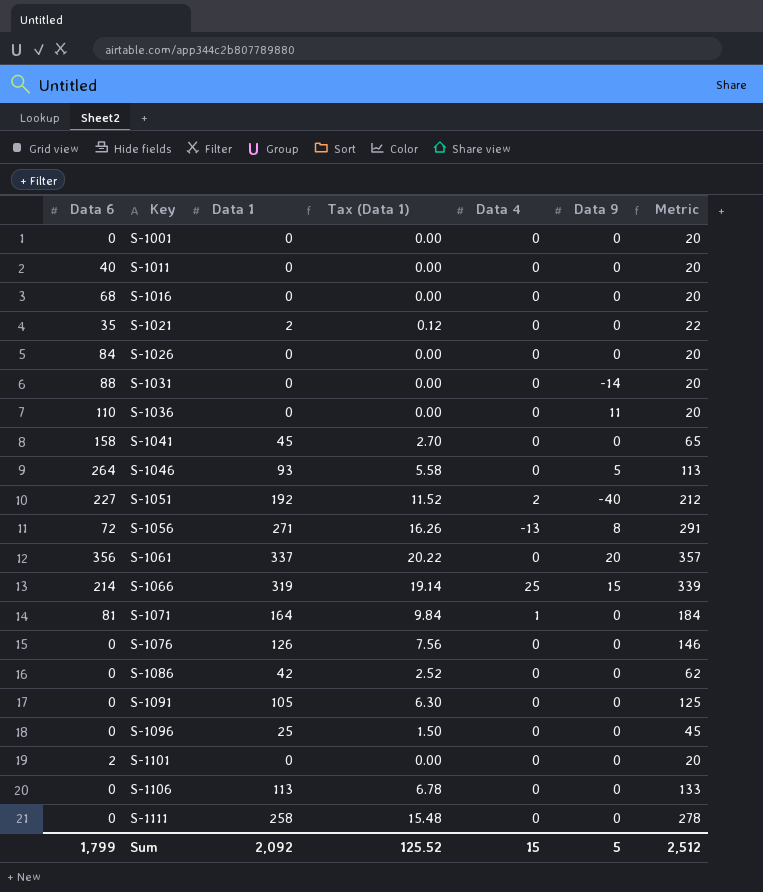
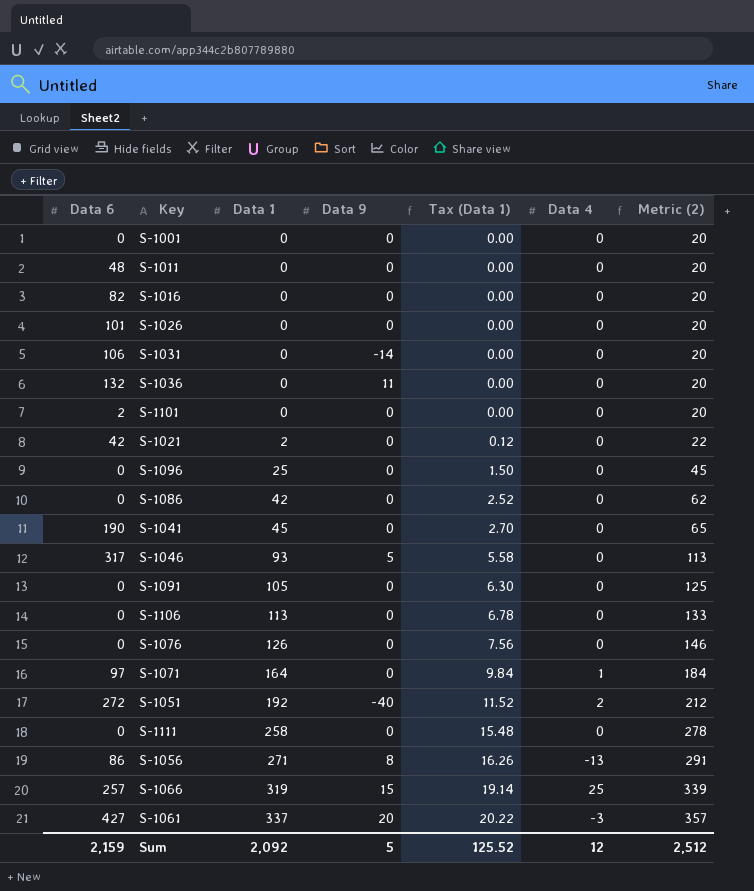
row order: Key ascending -> Data 1 ascending
column Data 9 | position: 6 -> 4
column name: Metric -> Metric (2)
S-1011 | Data 6: 40 -> 48
S-1016 | Data 6: 68 -> 82
S-1026 | Data 6: 84 -> 101
S-1031 | Data 6: 88 -> 106
S-1036 | Data 6: 110 -> 132
S-1021 | Data 6: 35 -> 42
S-1041 | Data 6: 158 -> 190
S-1046 | Data 6: 264 -> 317
S-1071 | Data 6: 81 -> 97
S-1051 | Data 6: 227 -> 272
S-1056 | Data 6: 72 -> 86
S-1066 | Data 6: 214 -> 257
S-1061 | Data 6: 356 -> 427
S-1061 | Data 4: 0 -> -3
Sum | Data 6: 1,799 -> 2,159
Sum | Data 4: 15 -> 12

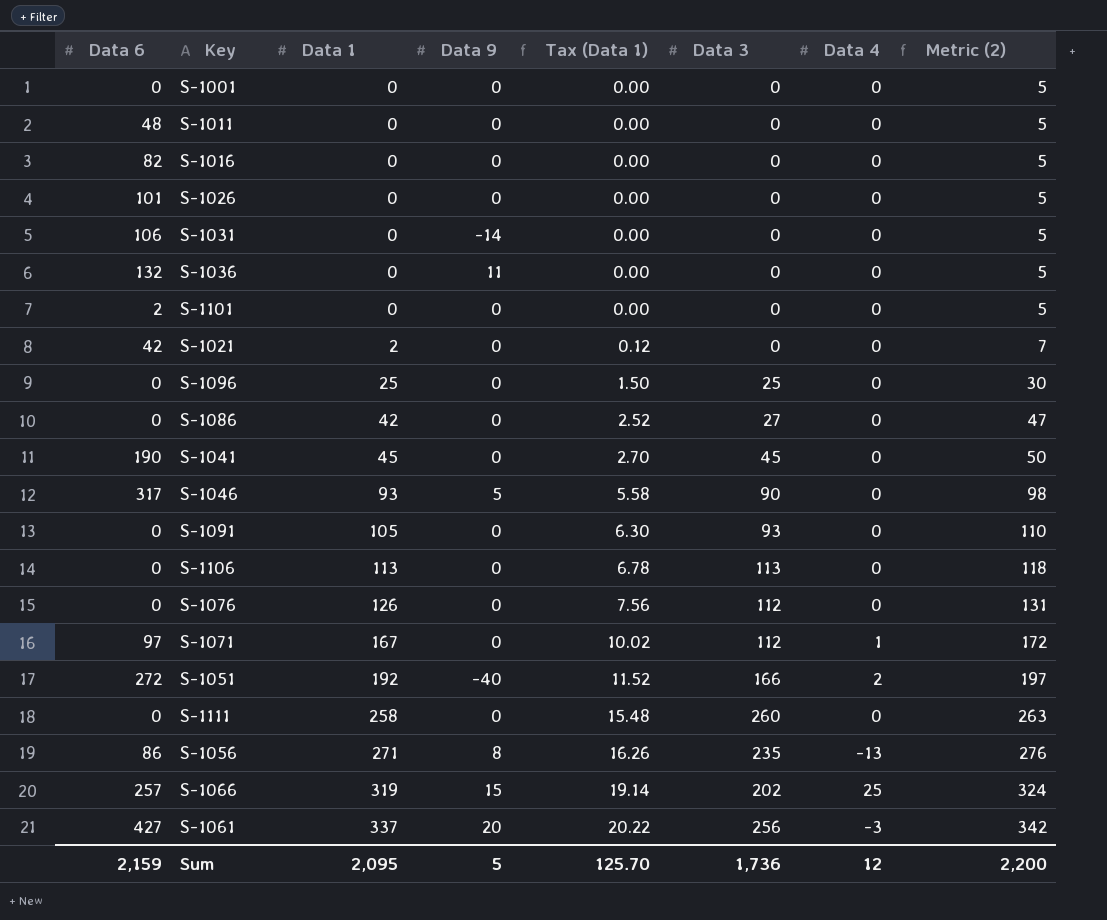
column Data 3 | position: none -> 6
column Metric (2) | formula: [Data 1] + 20 -> [Data 1] + 5
S-1071 | Data 1: 164 -> 167
S-1071 | Tax (Data 1): 9.84 -> 10.02
Sum | Data 1: 2,092 -> 2,095
Sum | Tax (Data 1): 125.52 -> 125.70
Sum | Metric (2): 2,512 -> 2,200

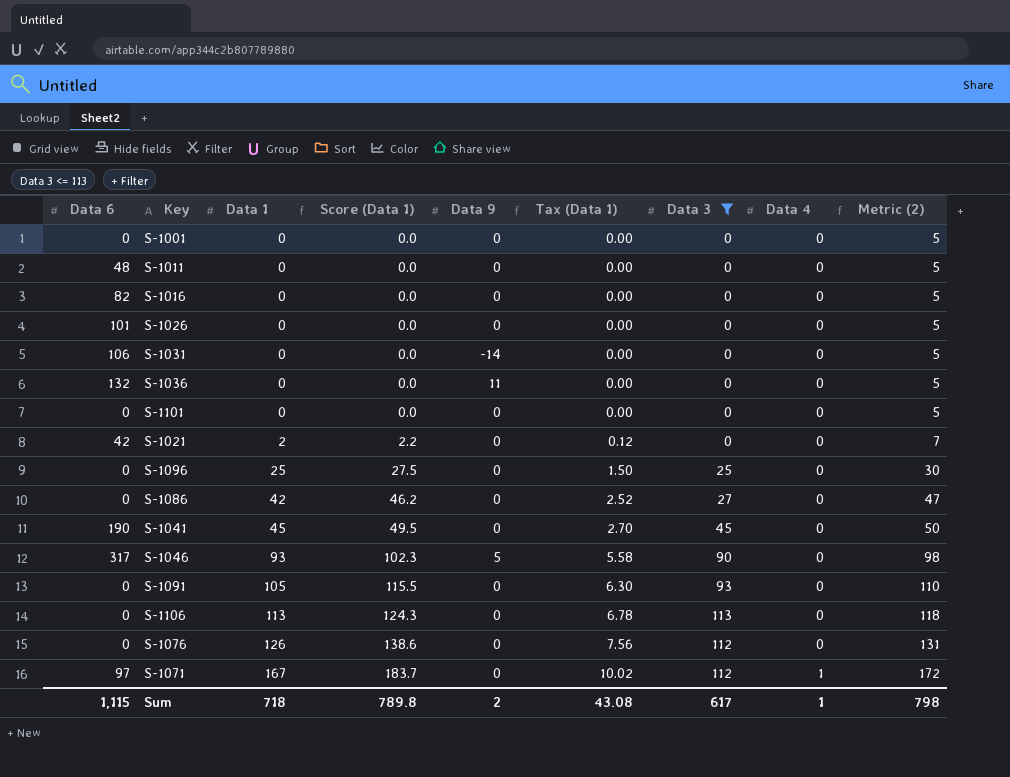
filter: none -> Data 3 <= 113
column Score (Data 1) | formula: none -> [Data 1] * 1.1
S-1101 | Data 6: 2 -> 0
Sum | Data 6: 2,159 -> 1,115
Sum | Data 1: 2,095 -> 718
Sum | Data 9: 5 -> 2
Sum | Tax (Data 1): 125.70 -> 43.08
Sum | Data 3: 1,736 -> 617
Sum | Data 4: 12 -> 1
Sum | Metric (2): 2,200 -> 798

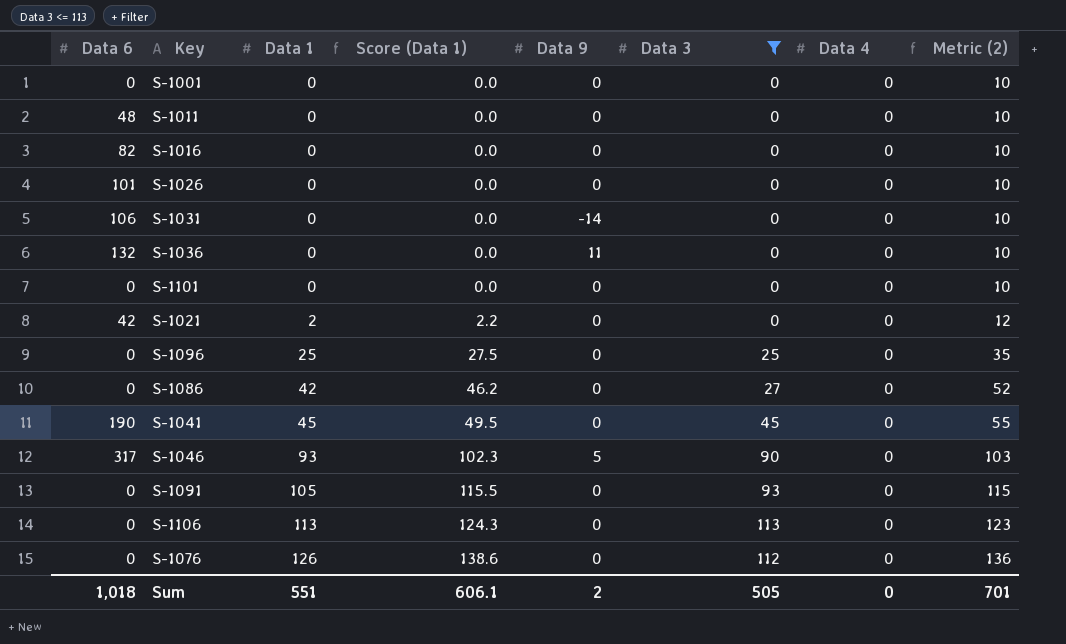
column Tax (Data 1) | formula: [Data 1] * 0.06 -> none
column Metric (2) | formula: [Data 1] + 5 -> [Data 1] + 10
row S-1071: 97 | 167 | 183.7 | 0 | 10.02 | 112 | 1 | 172 -> none
Sum | Data 6: 1,115 -> 1,018
Sum | Data 1: 718 -> 551
Sum | Score (Data 1): 789.8 -> 606.1
Sum | Data 3: 617 -> 505
Sum | Data 4: 1 -> 0
Sum | Metric (2): 798 -> 701

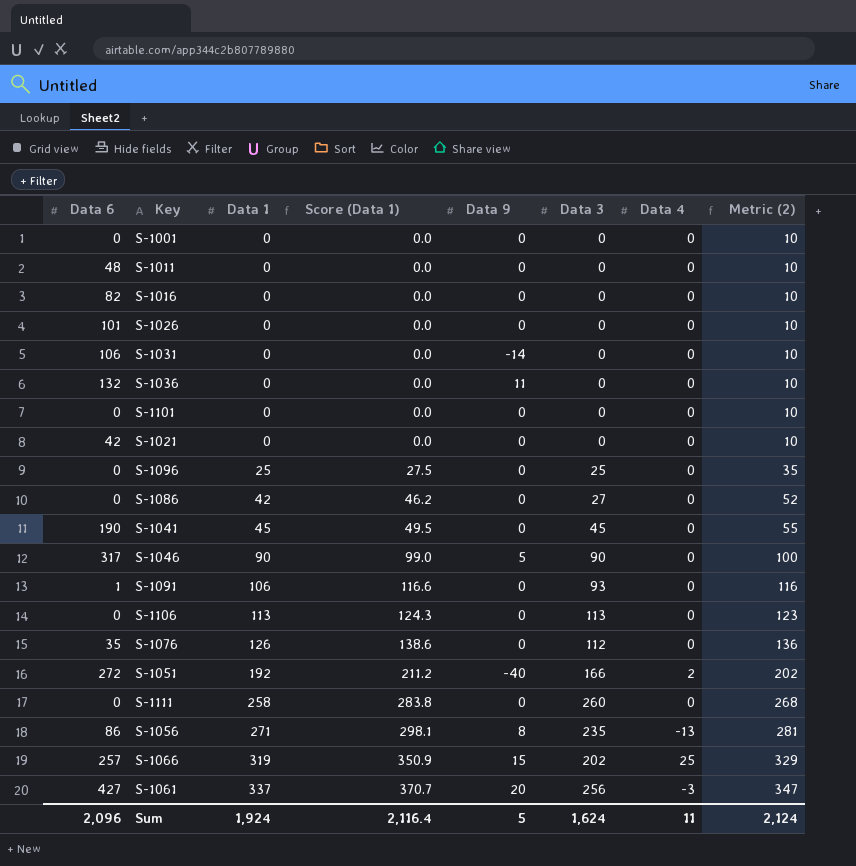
filter: Data 3 <= 113 -> none
S-1021 | Data 1: 2 -> 0
S-1021 | Score (Data 1): 2.2 -> 0.0
S-1021 | Metric (2): 12 -> 10
S-1046 | Data 1: 93 -> 90
S-1046 | Score (Data 1): 102.3 -> 99.0
S-1046 | Metric (2): 103 -> 100
S-1091 | Data 6: 0 -> 1
S-1091 | Data 1: 105 -> 106
S-1091 | Score (Data 1): 115.5 -> 116.6
S-1091 | Metric (2): 115 -> 116
S-1076 | Data 6: 0 -> 35
Sum | Data 6: 1,018 -> 2,096
Sum | Data 1: 551 -> 1,924
Sum | Score (Data 1): 606.1 -> 2,116.4
Sum | Data 9: 2 -> 5
Sum | Data 3: 505 -> 1,624
Sum | Data 4: 0 -> 11
Sum | Metric (2): 701 -> 2,124

